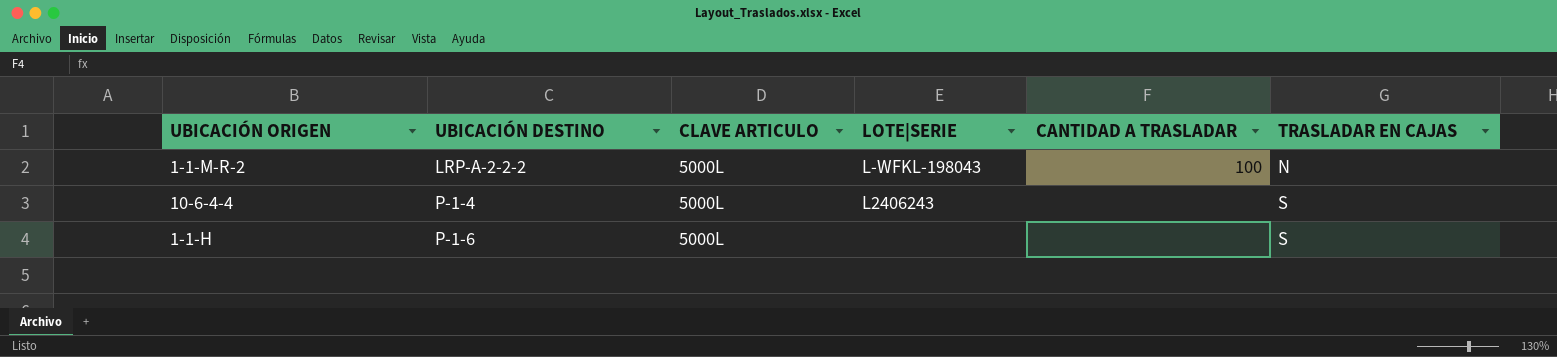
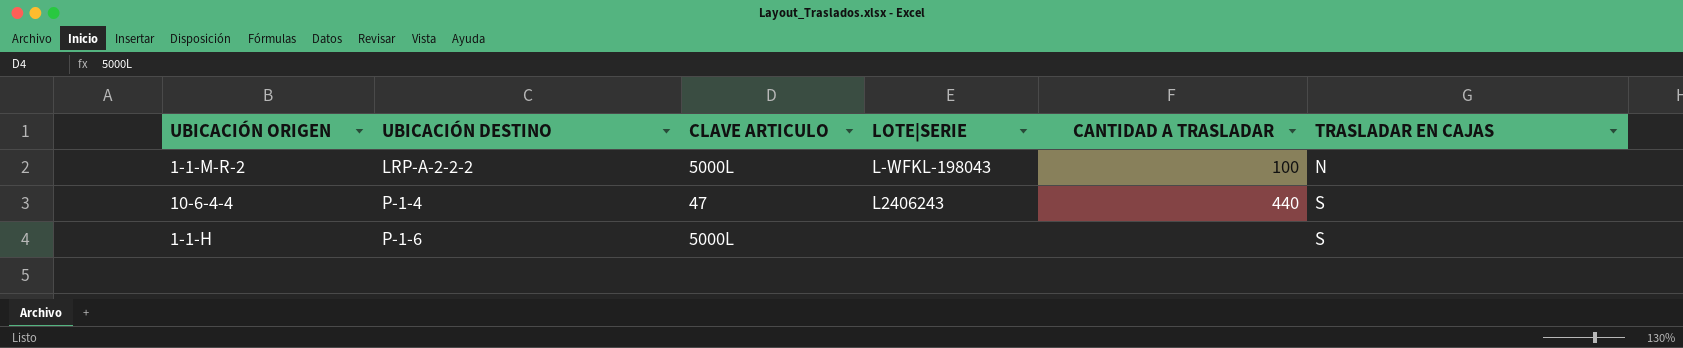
10-6-4-4 | CLAVE ARTICULO: 5000L -> 47
10-6-4-4 | CANTIDAD A TRASLADAR: none -> 440

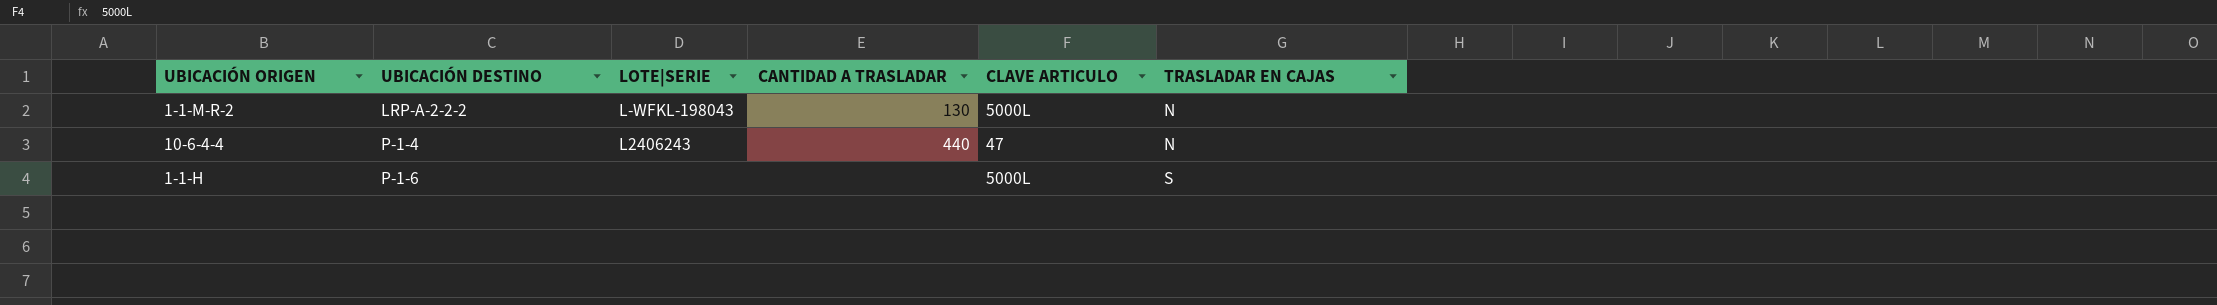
column CLAVE ARTICULO | position: 3 -> 5
1-1-M-R-2 | CANTIDAD A TRASLADAR: 100 -> 130
10-6-4-4 | TRASLADAR EN CAJAS: S -> N

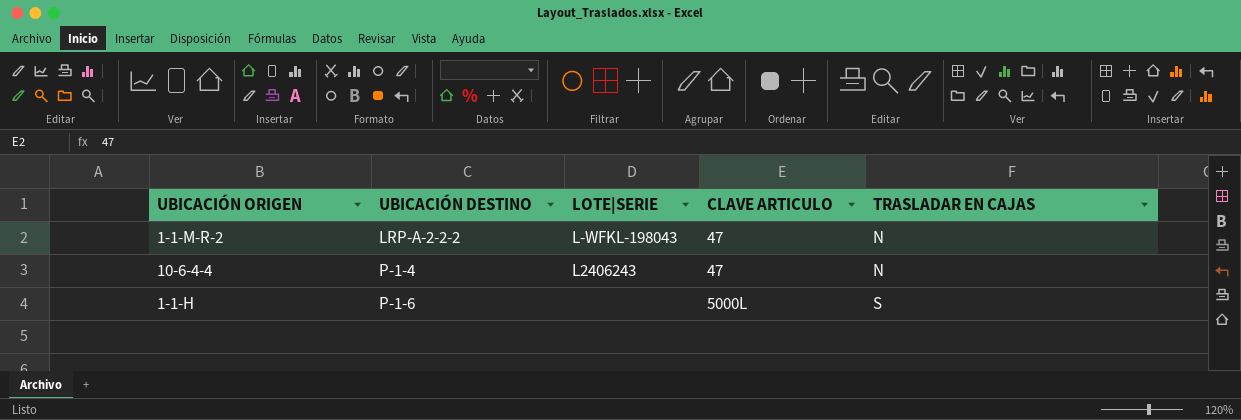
column CANTIDAD A TRASLADAR | position: 4 -> none
1-1-M-R-2 | CLAVE ARTICULO: 5000L -> 47

